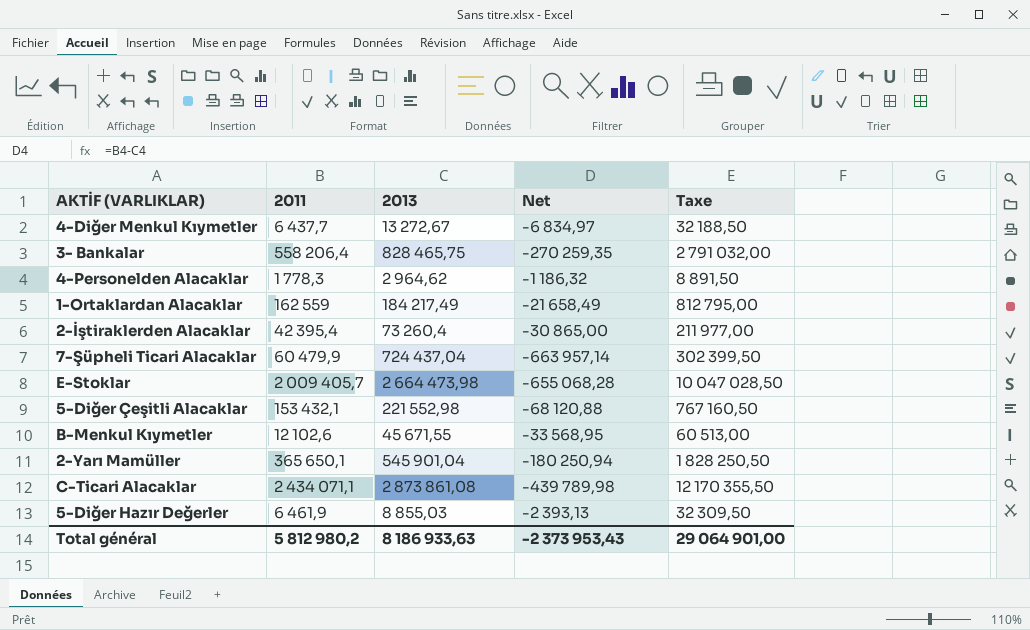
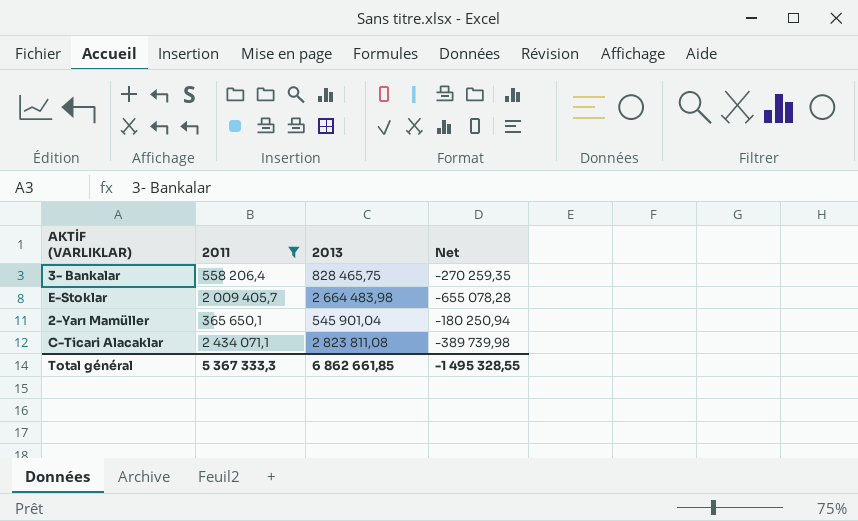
filter: none -> 2011 >= 365 650,1
column Taxe | formula: [2011] * 5 -> none
E-Stoklar | 2013: 2 664 473,98 -> 2 664 483,98
E-Stoklar | Net: -655 068,28 -> -655 078,28
C-Ticari Alacaklar | 2013: 2 873 861,08 -> 2 823 811,08
C-Ticari Alacaklar | Net: -439 789,98 -> -389 739,98
Total général | 2011: 5 812 980,2 -> 5 367 333,3
Total général | 2013: 8 186 933,63 -> 6 862 661,85
Total général | Net: -2 373 953,43 -> -1 495 328,55

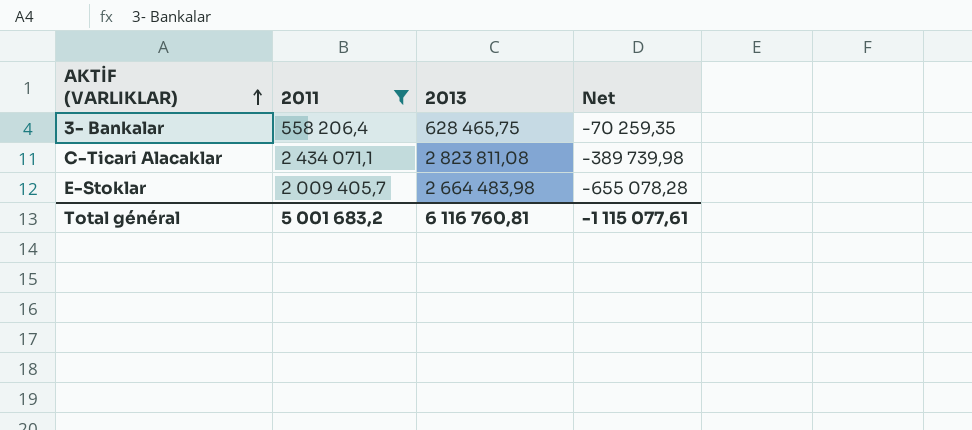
row order: none -> AKTİF (VARLIKLAR) ascending
row 2-Yarı Mamüller: 365 650,1 | 545 901,04 | -180 250,94 -> none
3- Bankalar | 2013: 828 465,75 -> 628 465,75
3- Bankalar | Net: -270 259,35 -> -70 259,35
Total général | 2011: 5 367 333,3 -> 5 001 683,2
Total général | 2013: 6 862 661,85 -> 6 116 760,81
Total général | Net: -1 495 328,55 -> -1 115 077,61

